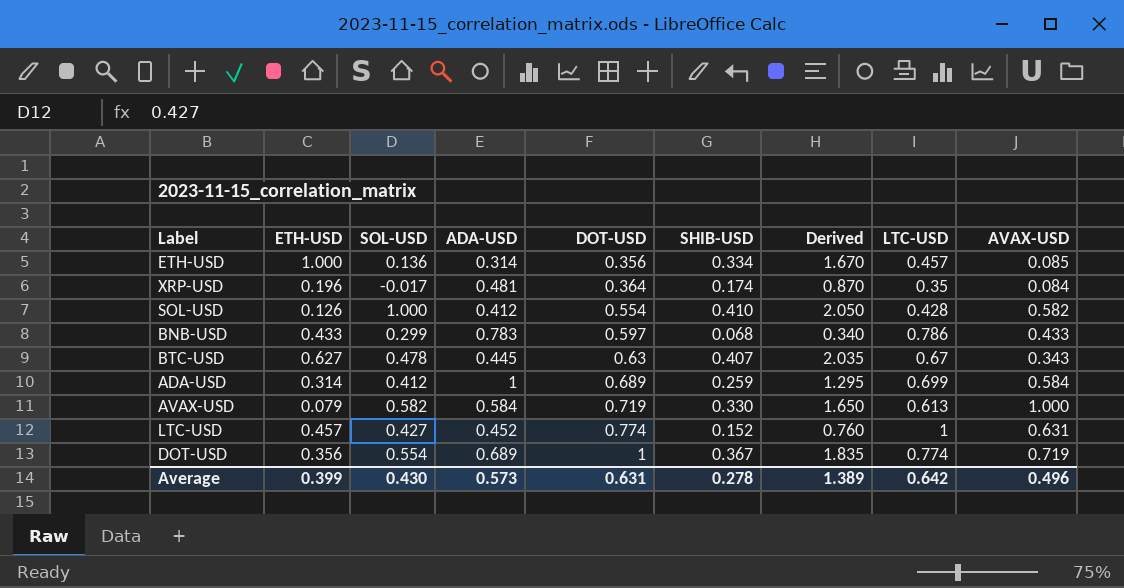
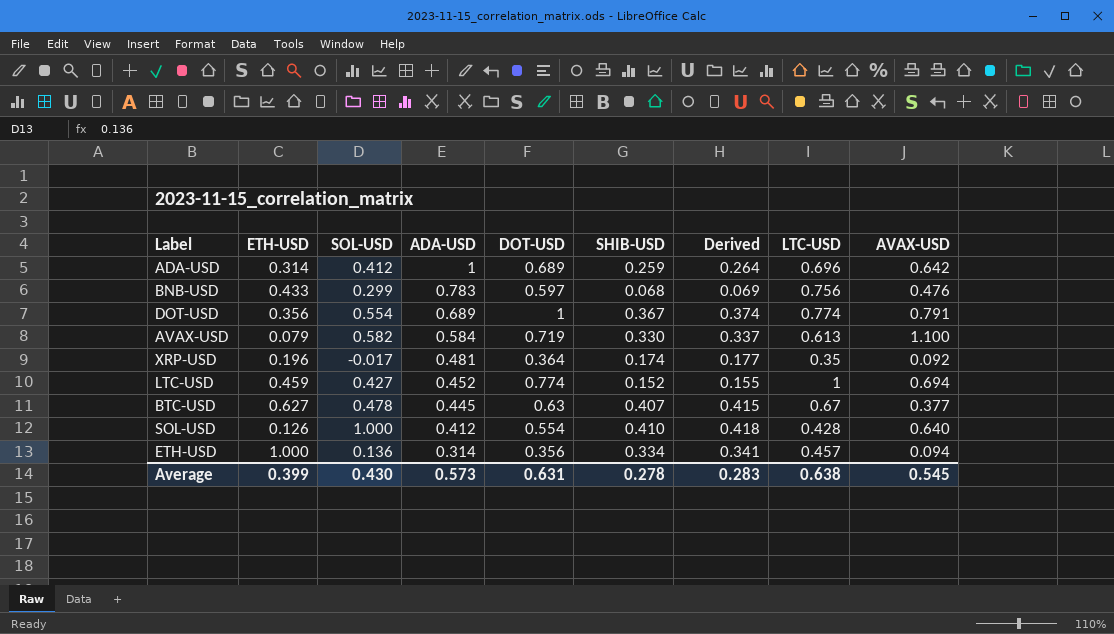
row order: DOT-USD ascending -> ADA-USD descending
column Derived | formula: [SHIB-USD] * 5 -> [SHIB-USD] * 1.02
ADA-USD | LTC-USD: 0.699 -> 0.696
ADA-USD | AVAX-USD: 0.584 -> 0.642
BNB-USD | LTC-USD: 0.786 -> 0.756
BNB-USD | AVAX-USD: 0.433 -> 0.476
DOT-USD | AVAX-USD: 0.719 -> 0.791
AVAX-USD | AVAX-USD: 1.000 -> 1.100
XRP-USD | AVAX-USD: 0.084 -> 0.092
LTC-USD | ETH-USD: 0.457 -> 0.459
LTC-USD | AVAX-USD: 0.631 -> 0.694
BTC-USD | AVAX-USD: 0.343 -> 0.377
SOL-USD | AVAX-USD: 0.582 -> 0.640
ETH-USD | AVAX-USD: 0.085 -> 0.094
Average | Derived: 1.389 -> 0.283
Average | LTC-USD: 0.642 -> 0.638
Average | AVAX-USD: 0.496 -> 0.545

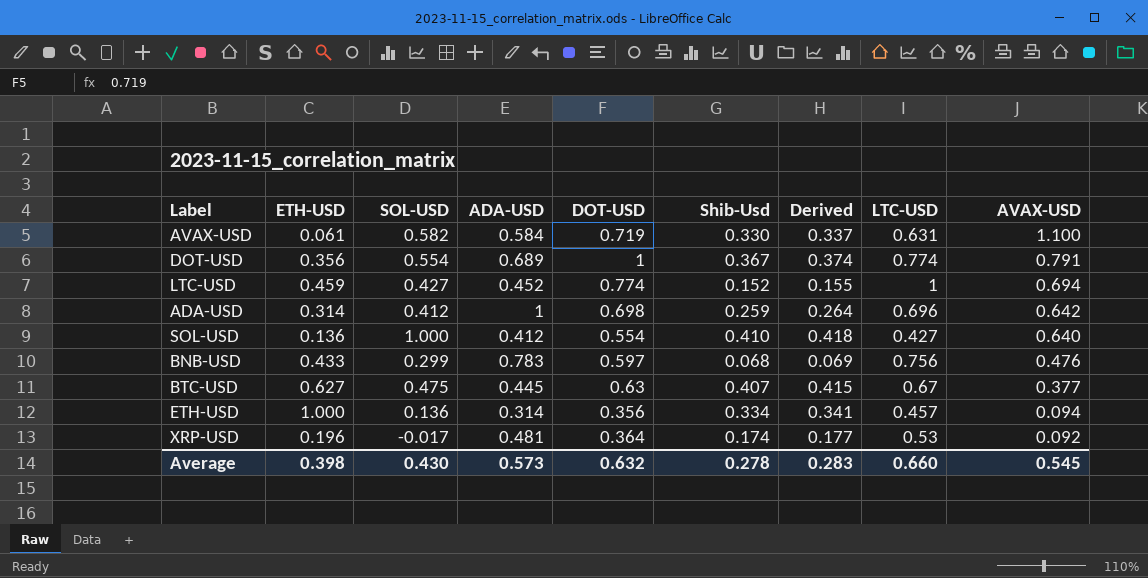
row order: ADA-USD descending -> AVAX-USD descending
column name: SHIB-USD -> Shib-Usd
AVAX-USD | ETH-USD: 0.079 -> 0.061
AVAX-USD | LTC-USD: 0.613 -> 0.631
ADA-USD | DOT-USD: 0.689 -> 0.698
SOL-USD | ETH-USD: 0.126 -> 0.136
SOL-USD | LTC-USD: 0.428 -> 0.427
BTC-USD | SOL-USD: 0.478 -> 0.475
XRP-USD | LTC-USD: 0.35 -> 0.53
Average | ETH-USD: 0.399 -> 0.398
Average | DOT-USD: 0.631 -> 0.632
Average | LTC-USD: 0.638 -> 0.660

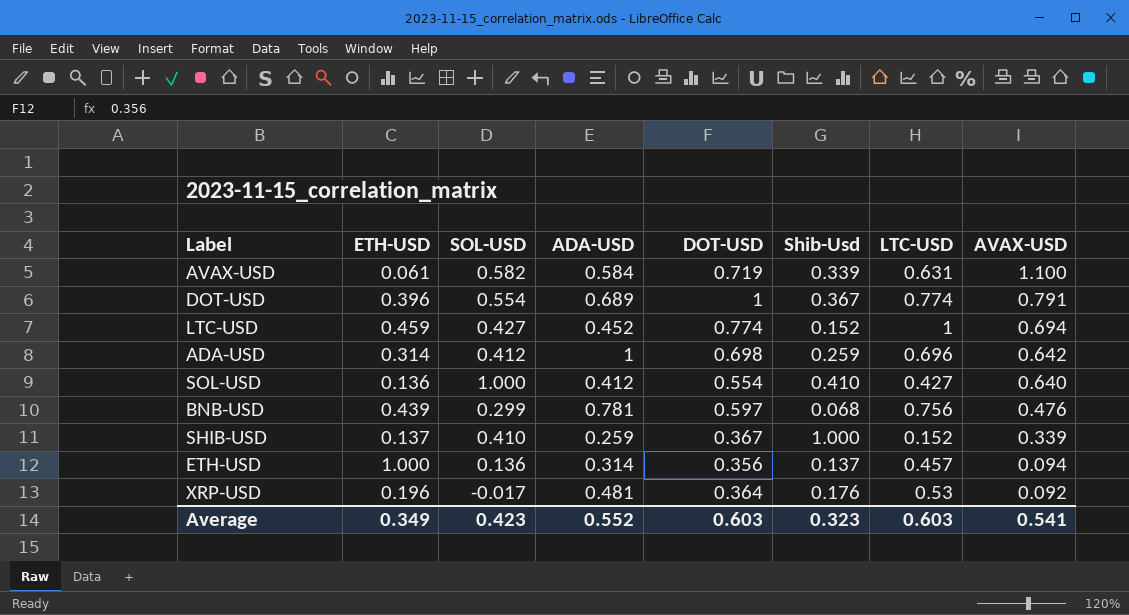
column Derived | formula: [Shib-Usd] * 1.02 -> none
row BTC-USD: 0.627 | 0.475 | 0.445 | 0.63 | 0.407 | 0.415 | 0.67 | 0.377 -> none
AVAX-USD | Shib-Usd: 0.330 -> 0.339
DOT-USD | ETH-USD: 0.356 -> 0.396
BNB-USD | ETH-USD: 0.433 -> 0.439
BNB-USD | ADA-USD: 0.783 -> 0.781
row SHIB-USD: none -> 0.137 | 0.410 | 0.259 | 0.367 | 1.000 | 0.152 | 0.339
ETH-USD | Shib-Usd: 0.334 -> 0.137
XRP-USD | Shib-Usd: 0.174 -> 0.176
Average | ETH-USD: 0.398 -> 0.349
Average | SOL-USD: 0.430 -> 0.423
Average | ADA-USD: 0.573 -> 0.552
Average | DOT-USD: 0.632 -> 0.603
Average | Shib-Usd: 0.278 -> 0.323
Average | LTC-USD: 0.660 -> 0.603
Average | AVAX-USD: 0.545 -> 0.541

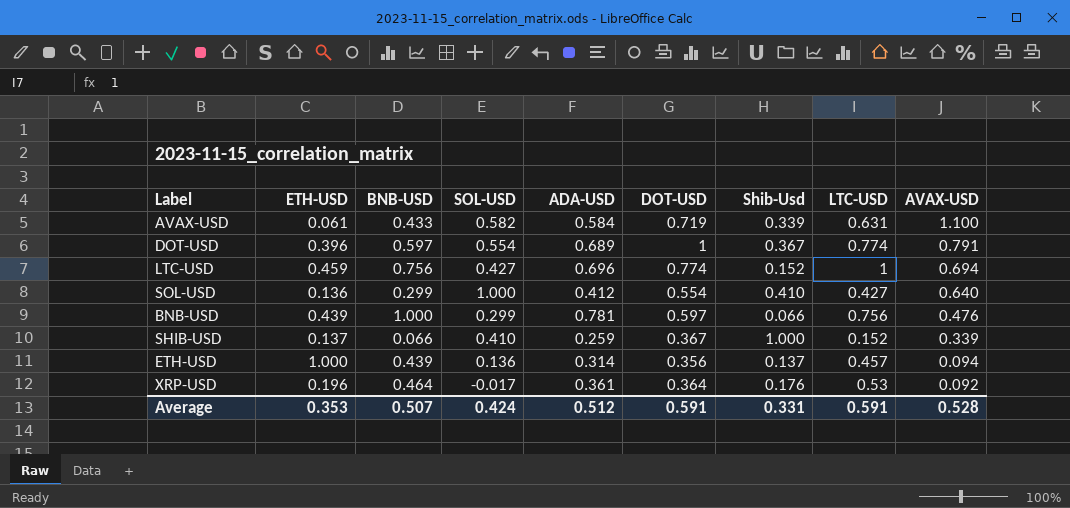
column BNB-USD | position: none -> 3
row ADA-USD: 0.314 | 0.412 | 1 | 0.698 | 0.259 | 0.696 | 0.642 -> none
LTC-USD | ADA-USD: 0.452 -> 0.696
BNB-USD | Shib-Usd: 0.068 -> 0.066
XRP-USD | ADA-USD: 0.481 -> 0.361
Average | ETH-USD: 0.349 -> 0.353
Average | SOL-USD: 0.423 -> 0.424
Average | ADA-USD: 0.552 -> 0.512
Average | DOT-USD: 0.603 -> 0.591
Average | Shib-Usd: 0.323 -> 0.331
Average | LTC-USD: 0.603 -> 0.591
Average | AVAX-USD: 0.541 -> 0.528

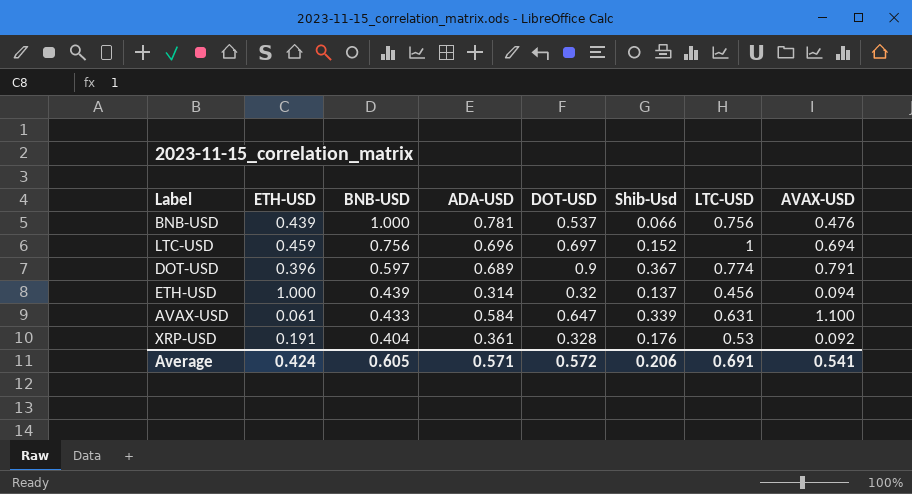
row order: AVAX-USD descending -> BNB-USD descending
column SOL-USD | position: 4 -> none
row SOL-USD: 0.136 | 0.299 | 1.000 | 0.412 | 0.554 | 0.410 | 0.427 | 0.640 -> none
row SHIB-USD: 0.137 | 0.066 | 0.410 | 0.259 | 0.367 | 1.000 | 0.152 | 0.339 -> none
BNB-USD | DOT-USD: 0.597 -> 0.537
LTC-USD | DOT-USD: 0.774 -> 0.697
DOT-USD | DOT-USD: 1 -> 0.9
ETH-USD | DOT-USD: 0.356 -> 0.32
ETH-USD | LTC-USD: 0.457 -> 0.456
AVAX-USD | DOT-USD: 0.719 -> 0.647
XRP-USD | ETH-USD: 0.196 -> 0.191
XRP-USD | BNB-USD: 0.464 -> 0.404
XRP-USD | DOT-USD: 0.364 -> 0.328
Average | ETH-USD: 0.353 -> 0.424
Average | BNB-USD: 0.507 -> 0.605
Average | ADA-USD: 0.512 -> 0.571
Average | DOT-USD: 0.591 -> 0.572
Average | Shib-Usd: 0.331 -> 0.206
Average | LTC-USD: 0.591 -> 0.691
Average | AVAX-USD: 0.528 -> 0.541

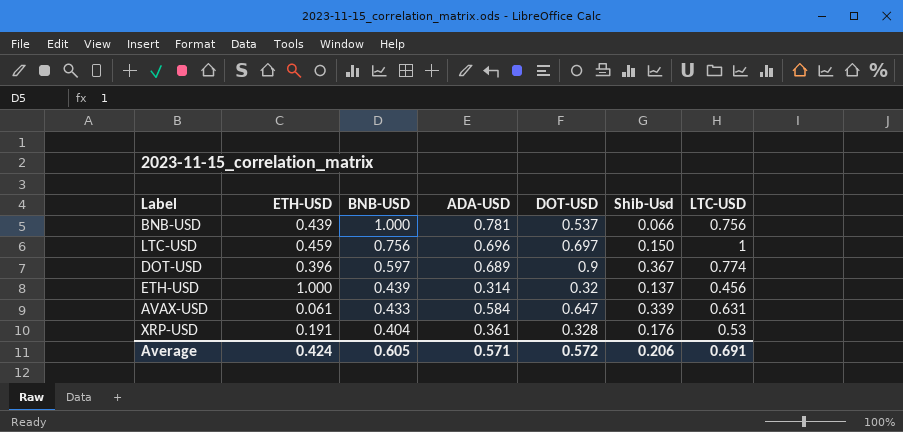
column AVAX-USD | position: 8 -> none
LTC-USD | Shib-Usd: 0.152 -> 0.150

